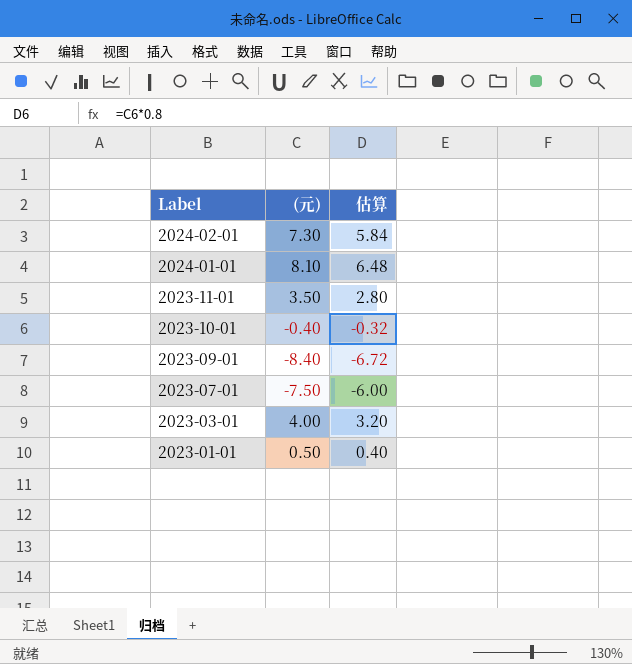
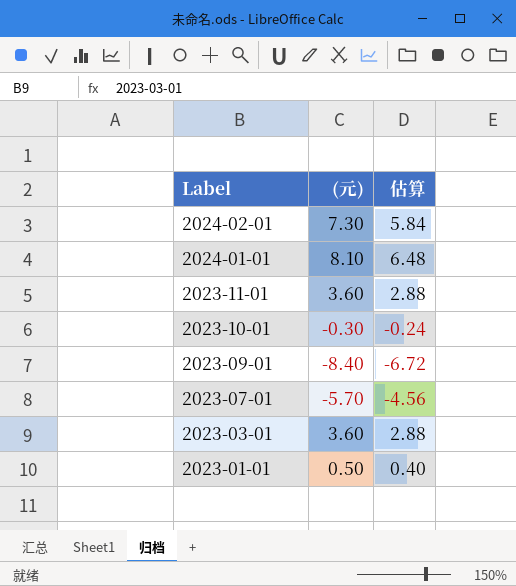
2023-11-01 | (元): 3.50 -> 3.60
2023-11-01 | 估算: 2.80 -> 2.88
2023-10-01 | (元): -0.40 -> -0.30
2023-10-01 | 估算: -0.32 -> -0.24
2023-07-01 | (元): -7.50 -> -5.70
2023-07-01 | 估算: -6.00 -> -4.56
2023-03-01 | (元): 4.00 -> 3.60
2023-03-01 | 估算: 3.20 -> 2.88

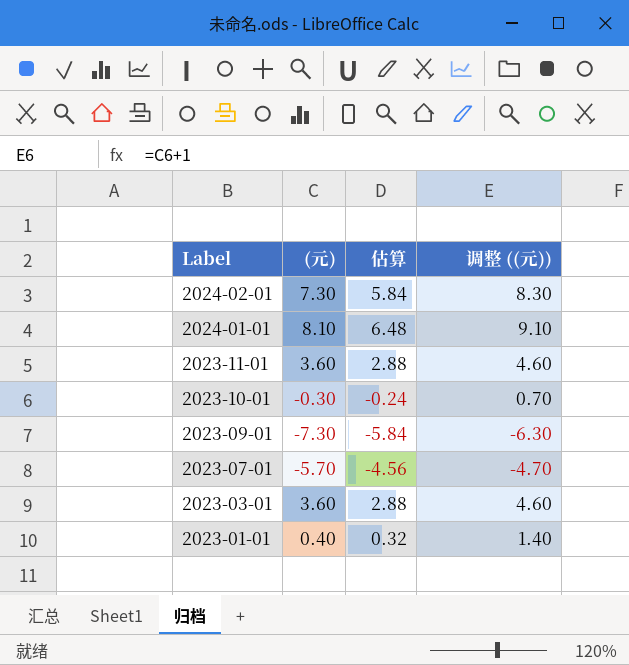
column 调整 ((元)) | formula: none -> [(元)] + 1
2023-09-01 | (元): -8.40 -> -7.30
2023-09-01 | 估算: -6.72 -> -5.84
2023-01-01 | (元): 0.50 -> 0.40
2023-01-01 | 估算: 0.40 -> 0.32

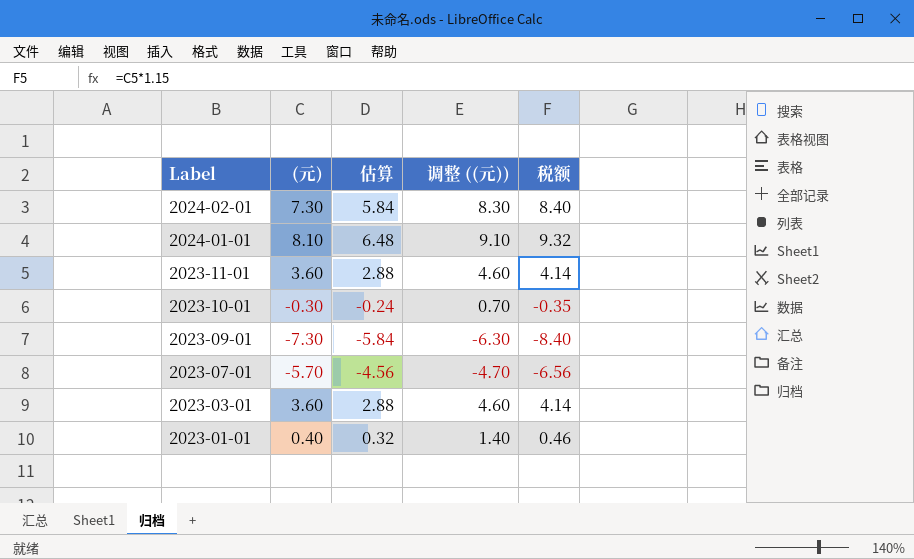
column 税额 | formula: none -> [(元)] * 1.15

